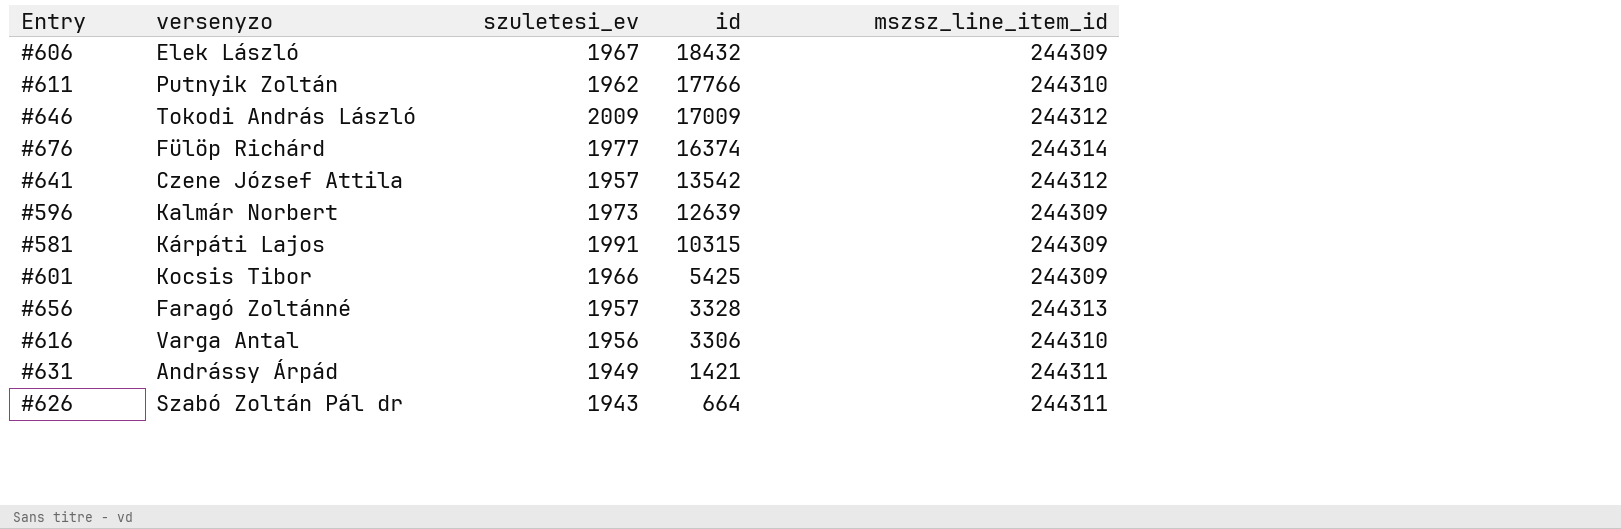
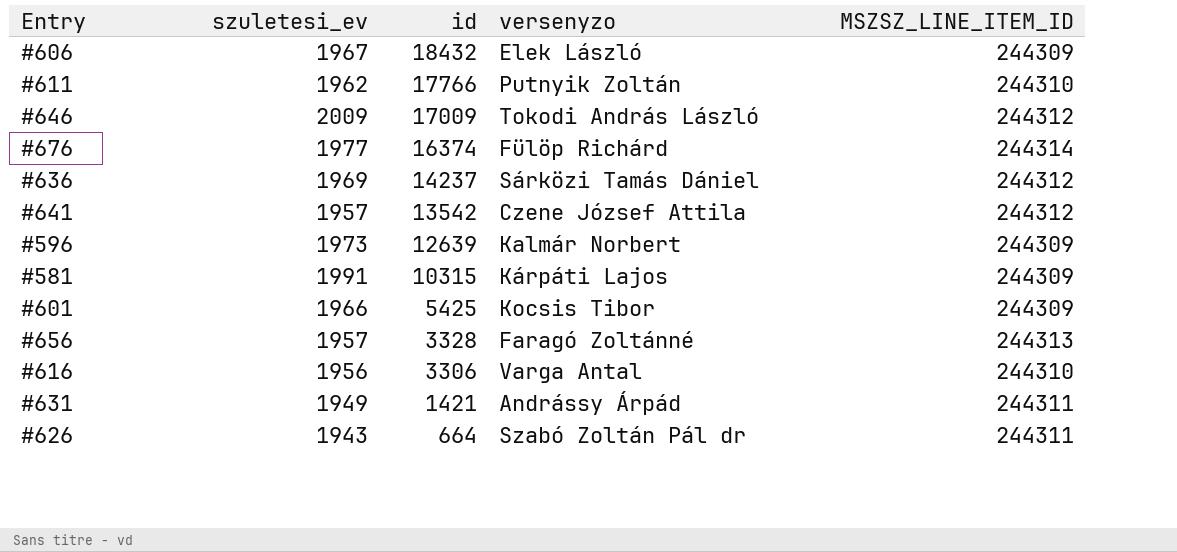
column versenyzo | position: 2 -> 4
column name: mszsz_line_item_id -> MSZSZ_LINE_ITEM_ID
row #636: none -> 1969 | 14237 | Sárközi Tamás Dániel | 244312

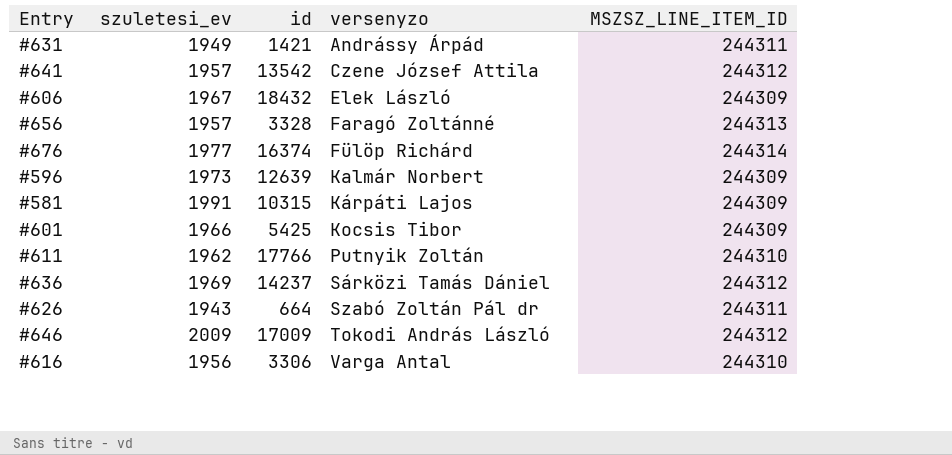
row order: id descending -> versenyzo ascending

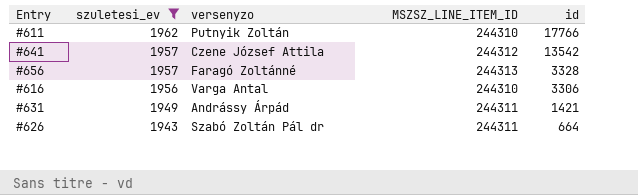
filter: none -> szuletesi_ev <= 1962
row order: versenyzo ascending -> szuletesi_ev descending
column id | position: 3 -> 5

